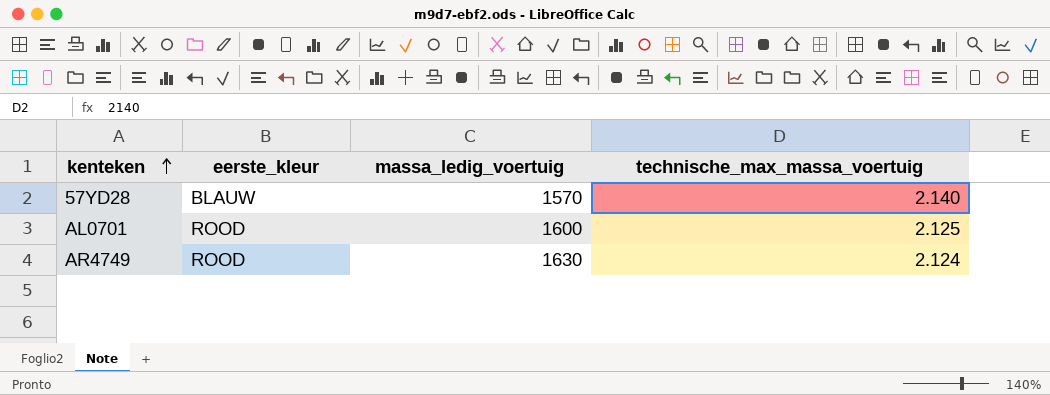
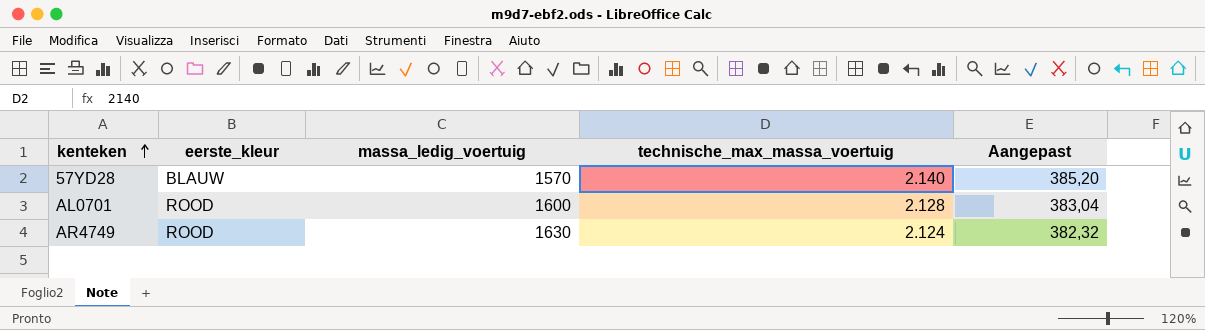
column Aangepast | formula: none -> [technische_max_massa_voertuig] * 0,18
AL0701 | technische_max_massa_voertuig: 2.125 -> 2.128

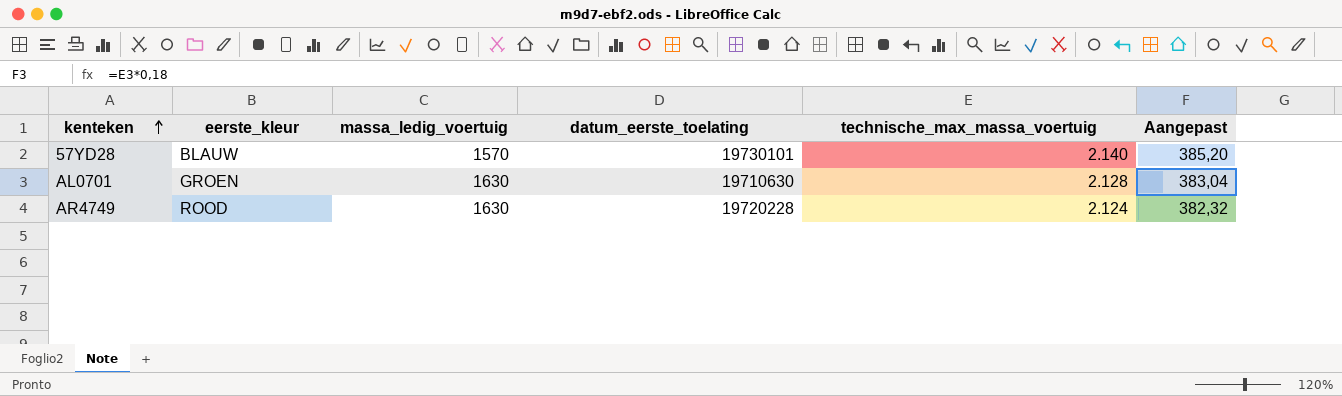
column datum_eerste_toelating | position: none -> 4
AL0701 | eerste_kleur: ROOD -> GROEN
AL0701 | massa_ledig_voertuig: 1600 -> 1630

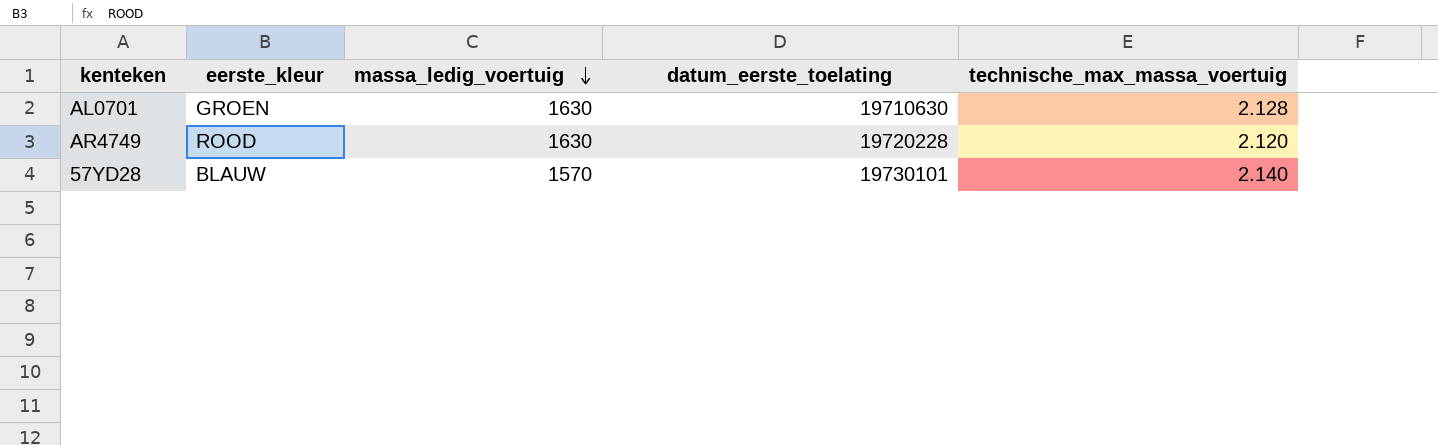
row order: kenteken ascending -> massa_ledig_voertuig descending
column Aangepast | formula: [technische_max_massa_voertuig] * 0,18 -> none
AR4749 | technische_max_massa_voertuig: 2.124 -> 2.120

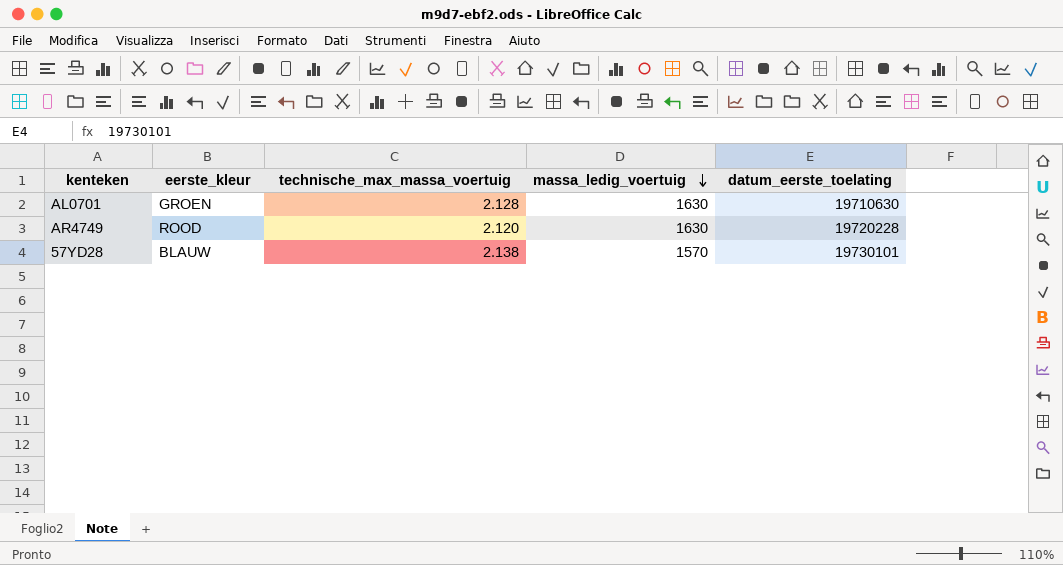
column technische_max_massa_voertuig | position: 5 -> 3
57YD28 | technische_max_massa_voertuig: 2.140 -> 2.138

